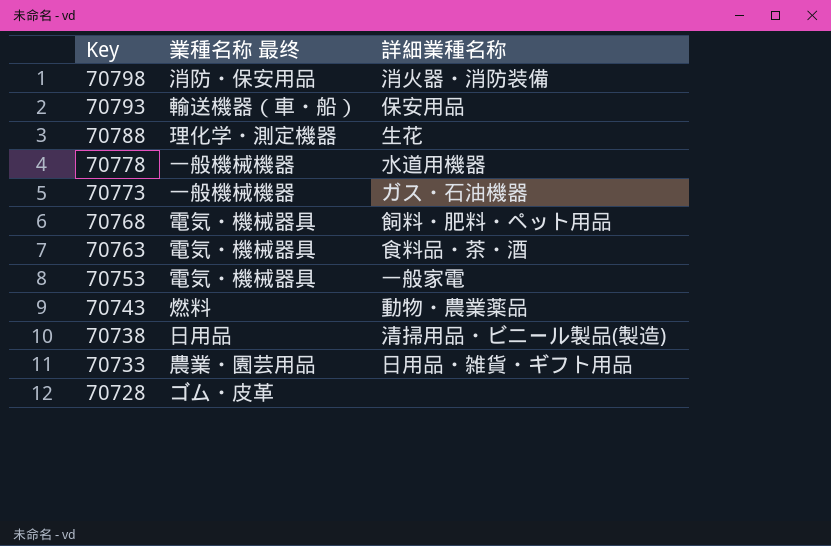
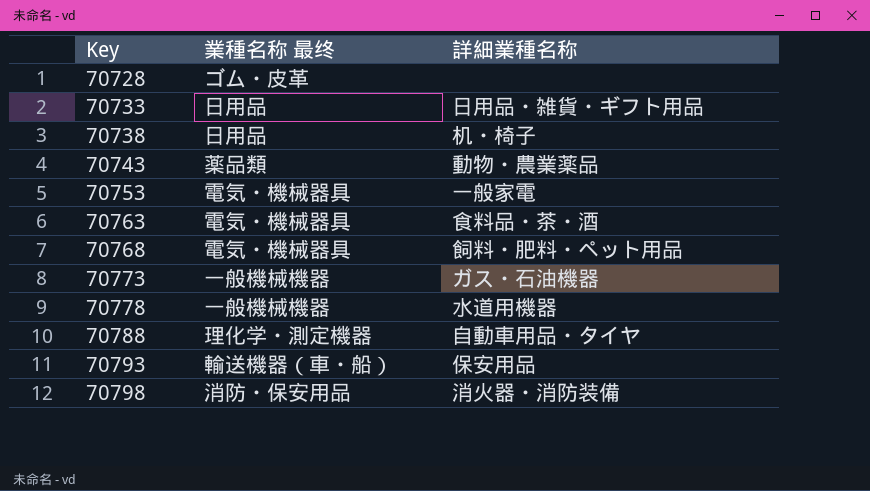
row order: Key descending -> Key ascending
70733 | 業種名称 最终: 農業・園芸用品 -> 日用品
70738 | 詳細業種名称: 清掃用品・ビニール製品(製造) -> 机・椅子
70743 | 業種名称 最终: 燃料 -> 薬品類
70788 | 詳細業種名称: 生花 -> 自動車用品・タイヤ

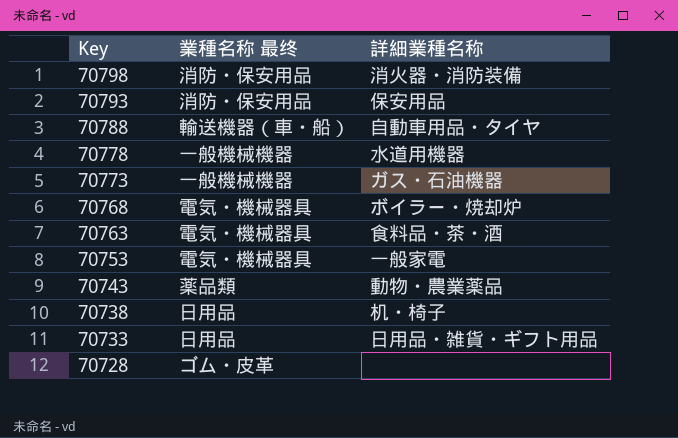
row order: Key ascending -> Key descending
70793 | 業種名称 最终: 輸送機器（車・船） -> 消防・保安用品
70788 | 業種名称 最终: 理化学・測定機器 -> 輸送機器（車・船）
70768 | 詳細業種名称: 飼料・肥料・ペット用品 -> ボイラー・焼却炉

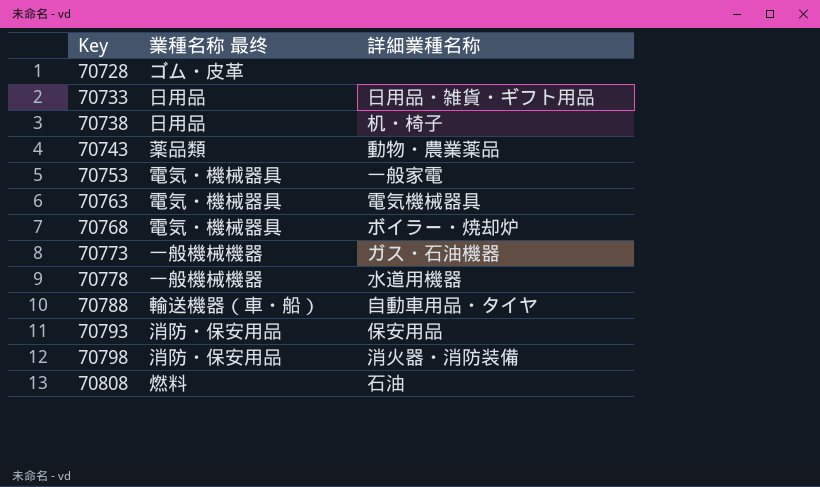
row order: Key descending -> Key ascending
70763 | 詳細業種名称: 食料品・茶・酒 -> 電気機械器具
row 70808: none -> 燃料 | 石油

